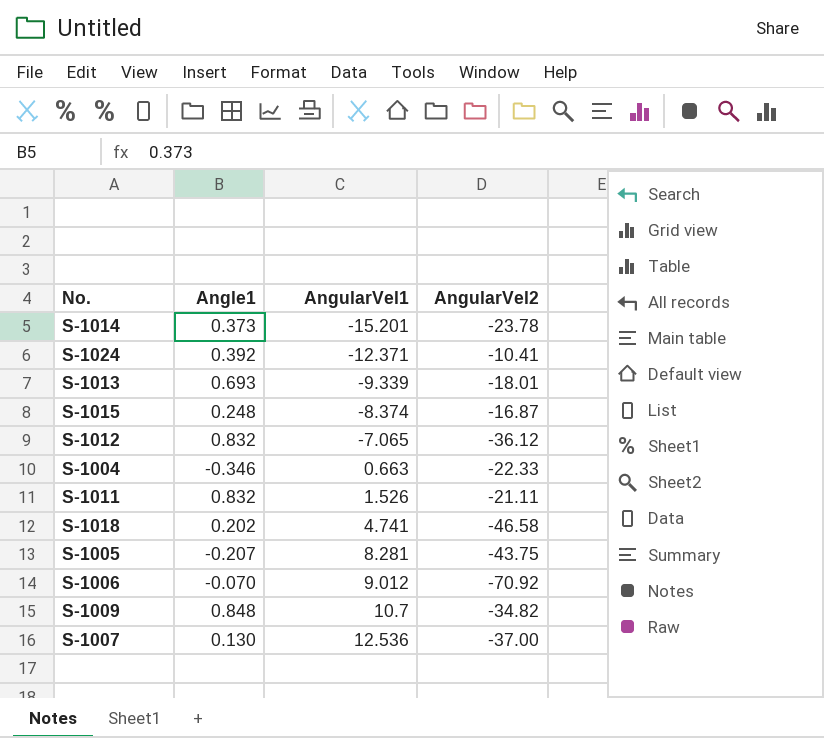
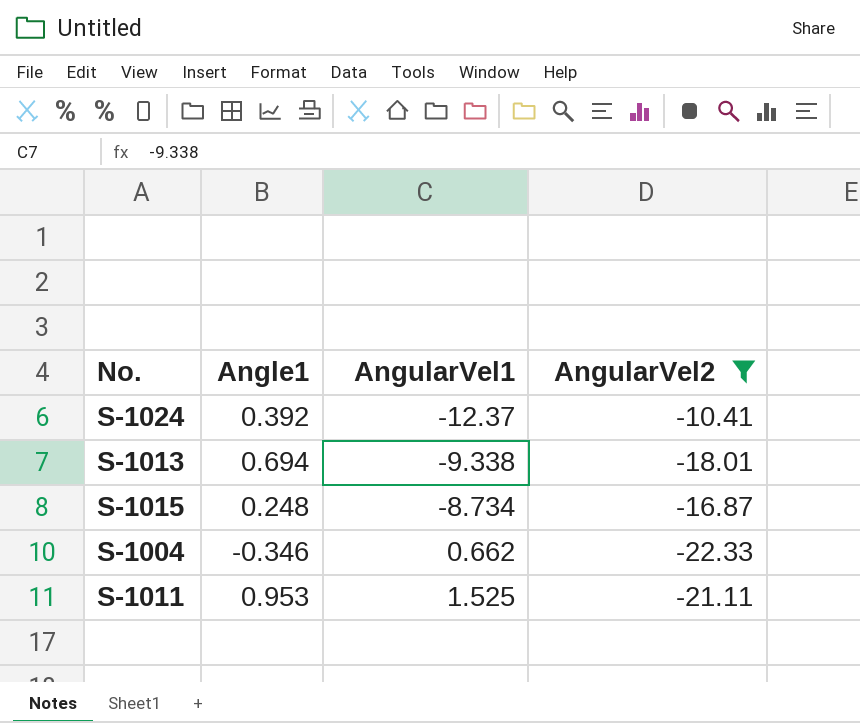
filter: none -> AngularVel2 >= -22.33
S-1024 | AngularVel1: -12.371 -> -12.37
S-1013 | Angle1: 0.693 -> 0.694
S-1013 | AngularVel1: -9.339 -> -9.338
S-1015 | AngularVel1: -8.374 -> -8.734
S-1004 | AngularVel1: 0.663 -> 0.662
S-1011 | Angle1: 0.832 -> 0.953
S-1011 | AngularVel1: 1.526 -> 1.525

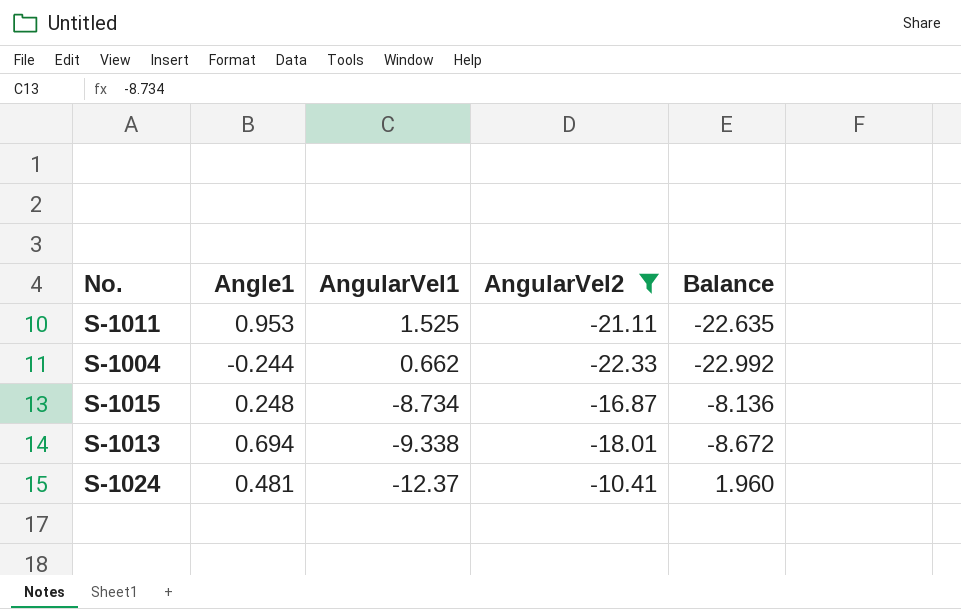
row order: AngularVel1 ascending -> AngularVel1 descending
column Balance | formula: none -> [AngularVel2] - [AngularVel1]
S-1004 | Angle1: -0.346 -> -0.244
S-1024 | Angle1: 0.392 -> 0.481

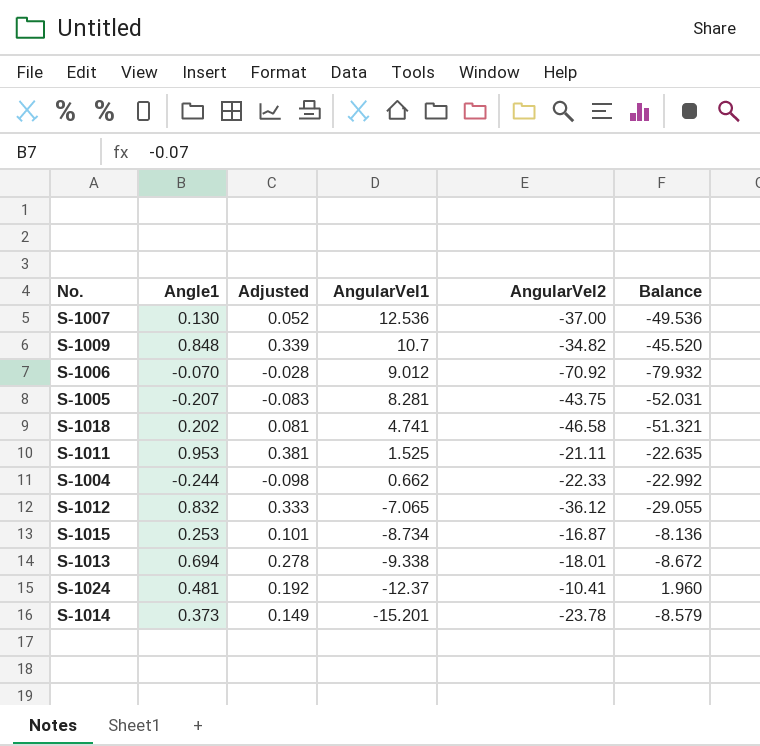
filter: AngularVel2 >= -22.33 -> none
column Adjusted | formula: none -> [Angle1] * 0.4
S-1015 | Angle1: 0.248 -> 0.253

